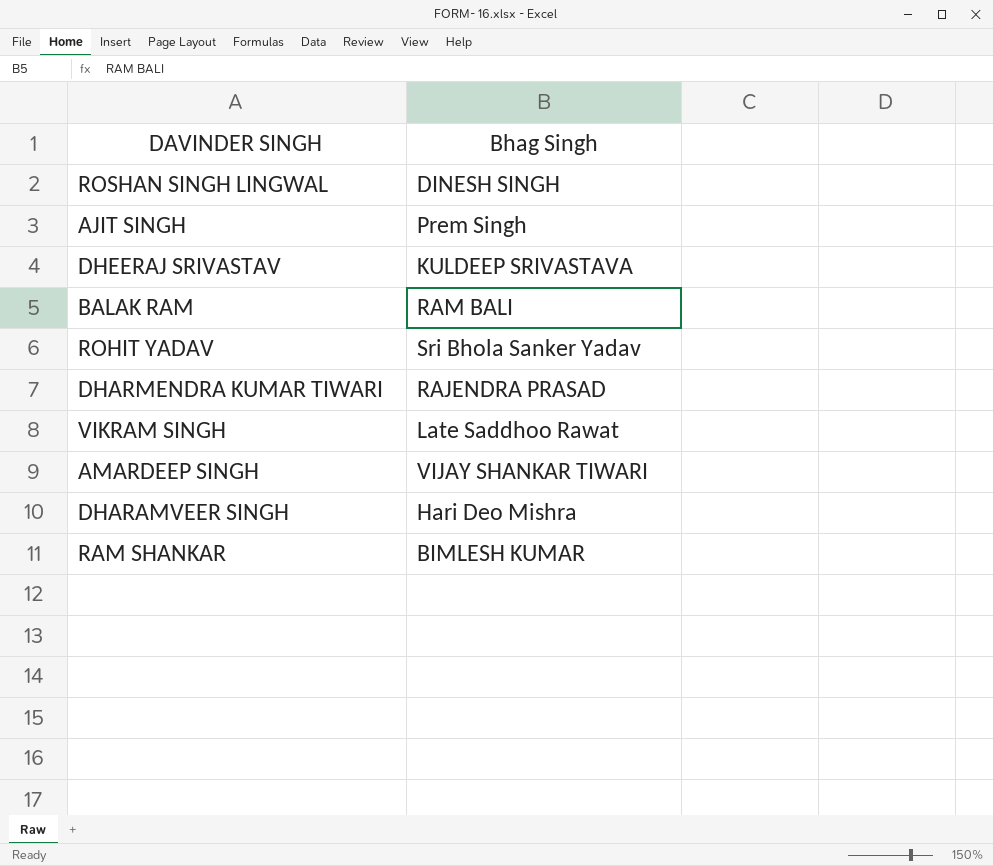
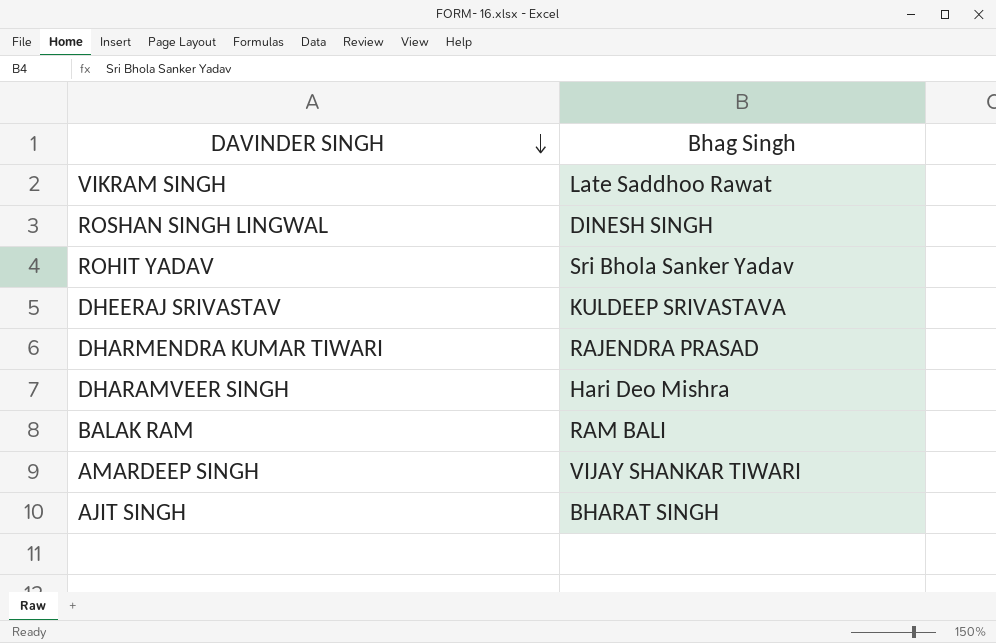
row order: none -> DAVINDER SINGH descending
row RAM SHANKAR: BIMLESH KUMAR -> none
AJIT SINGH | Bhag Singh: Prem Singh -> BHARAT SINGH

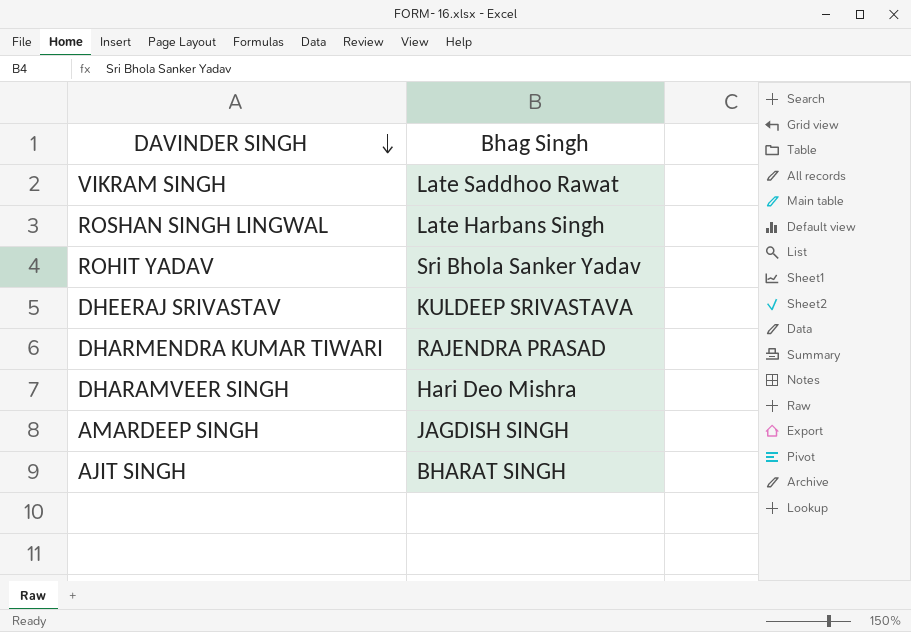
row BALAK RAM: RAM BALI -> none
ROSHAN SINGH LINGWAL | Bhag Singh: DINESH SINGH -> Late Harbans Singh
AMARDEEP SINGH | Bhag Singh: VIJAY SHANKAR TIWARI -> JAGDISH SINGH

